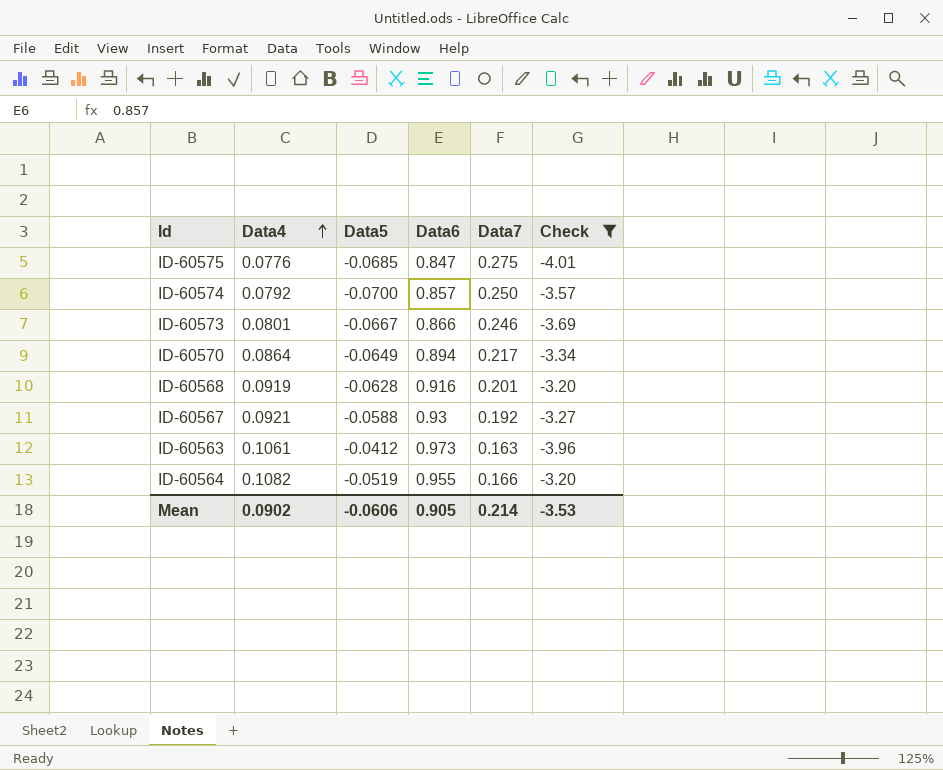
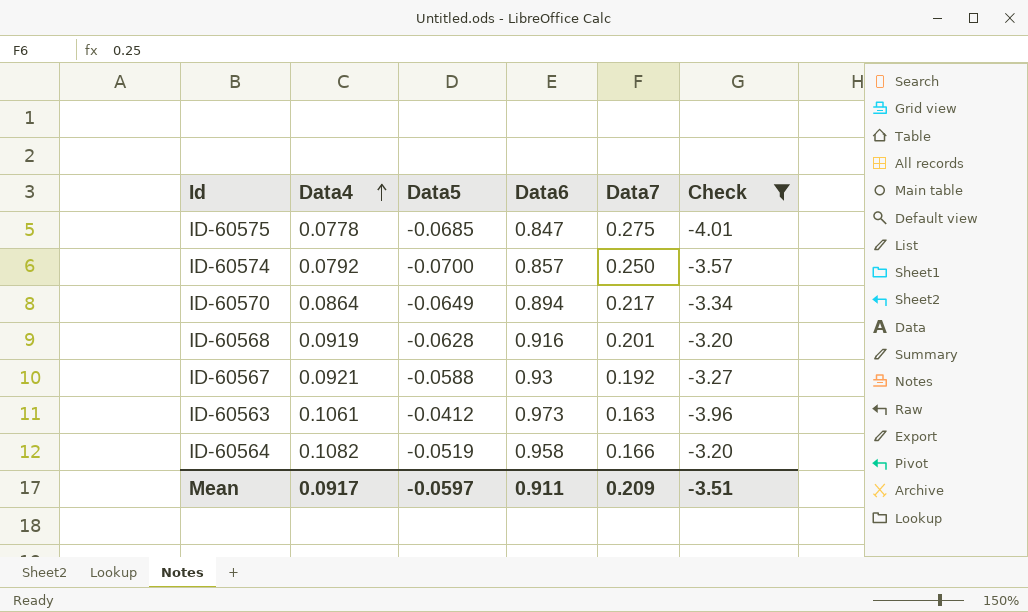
row ID-60573: 0.0801 | -0.0667 | 0.866 | 0.246 | -3.69 -> none
ID-60575 | Data4: 0.0776 -> 0.0778
ID-60564 | Data6: 0.955 -> 0.958
Mean | Data4: 0.0902 -> 0.0917
Mean | Data5: -0.0606 -> -0.0597
Mean | Data6: 0.905 -> 0.911
Mean | Data7: 0.214 -> 0.209
Mean | Check: -3.53 -> -3.51

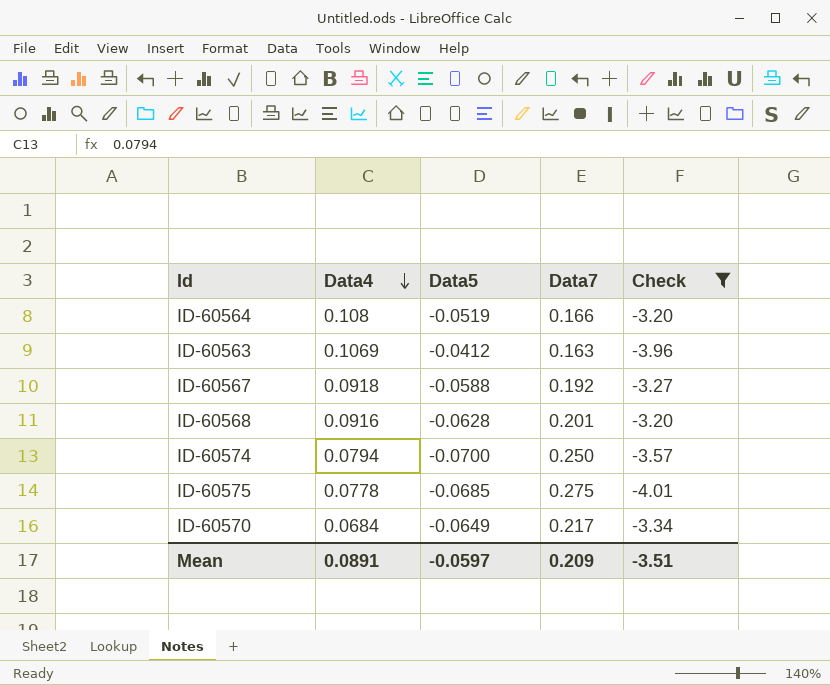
row order: Data4 ascending -> Data4 descending
column Data6 | position: 4 -> none
ID-60564 | Data4: 0.1082 -> 0.108
ID-60563 | Data4: 0.1061 -> 0.1069
ID-60567 | Data4: 0.0921 -> 0.0918
ID-60568 | Data4: 0.0919 -> 0.0916
ID-60574 | Data4: 0.0792 -> 0.0794
ID-60570 | Data4: 0.0864 -> 0.0684
Mean | Data4: 0.0917 -> 0.0891

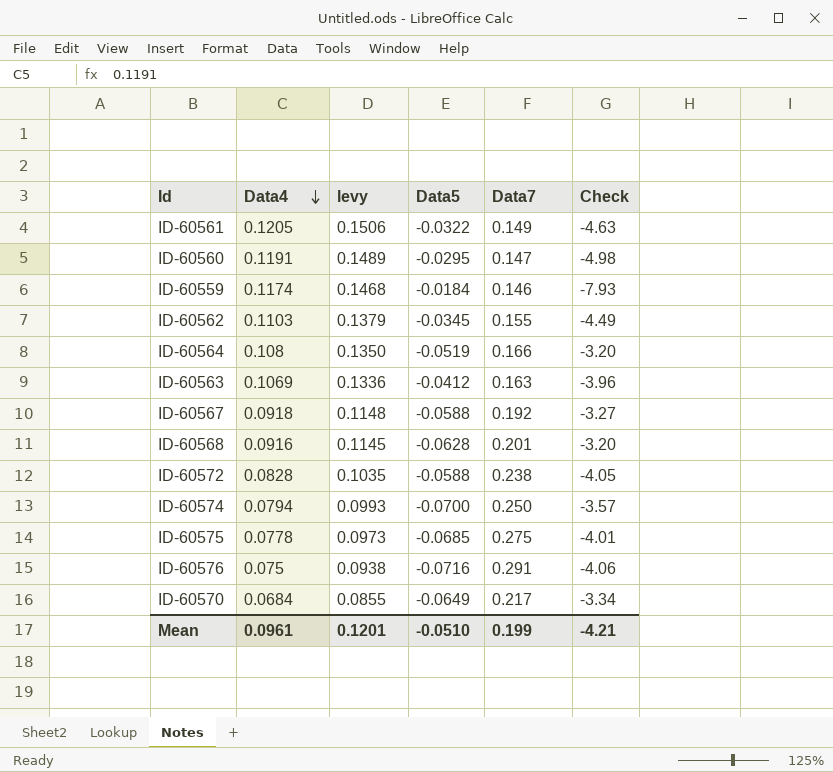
filter: Check >= -4.01 -> none
column levy | formula: none -> [Data4] * 1.25
Mean | Data4: 0.0891 -> 0.0961
Mean | Data5: -0.0597 -> -0.0510
Mean | Data7: 0.209 -> 0.199
Mean | Check: -3.51 -> -4.21

